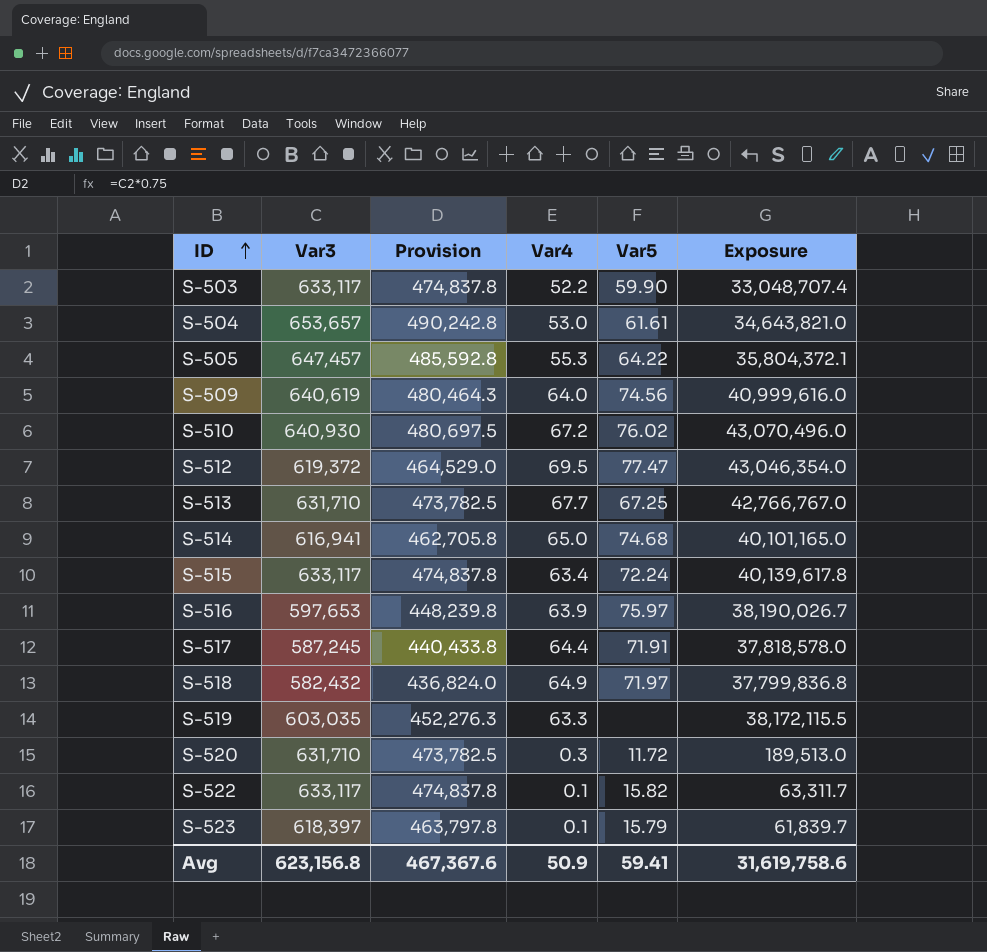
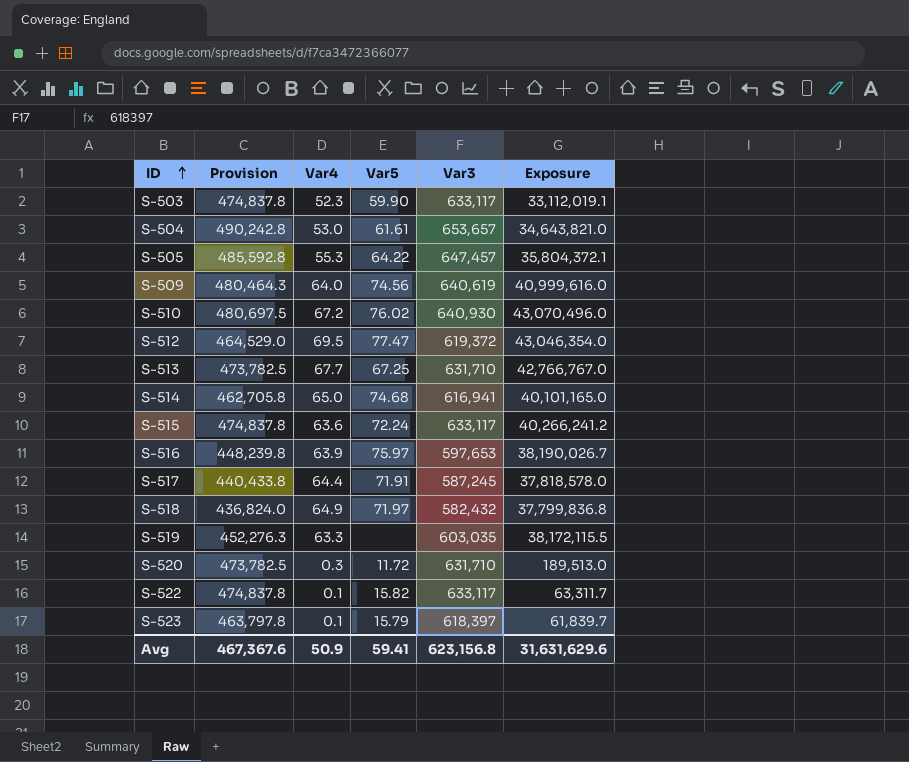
column Var3 | position: 2 -> 5
S-503 | Var4: 52.2 -> 52.3
S-503 | Exposure: 33,048,707.4 -> 33,112,019.1
S-515 | Var4: 63.4 -> 63.6
S-515 | Exposure: 40,139,617.8 -> 40,266,241.2
Avg | Exposure: 31,619,758.6 -> 31,631,629.6

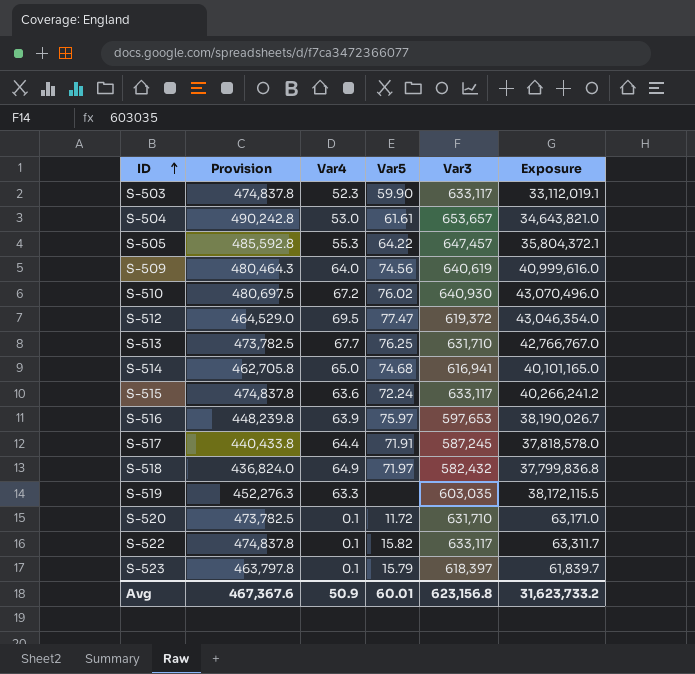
S-513 | Var5: 67.25 -> 76.25
S-520 | Var4: 0.3 -> 0.1
S-520 | Exposure: 189,513.0 -> 63,171.0
Avg | Var5: 59.41 -> 60.01
Avg | Exposure: 31,631,629.6 -> 31,623,733.2

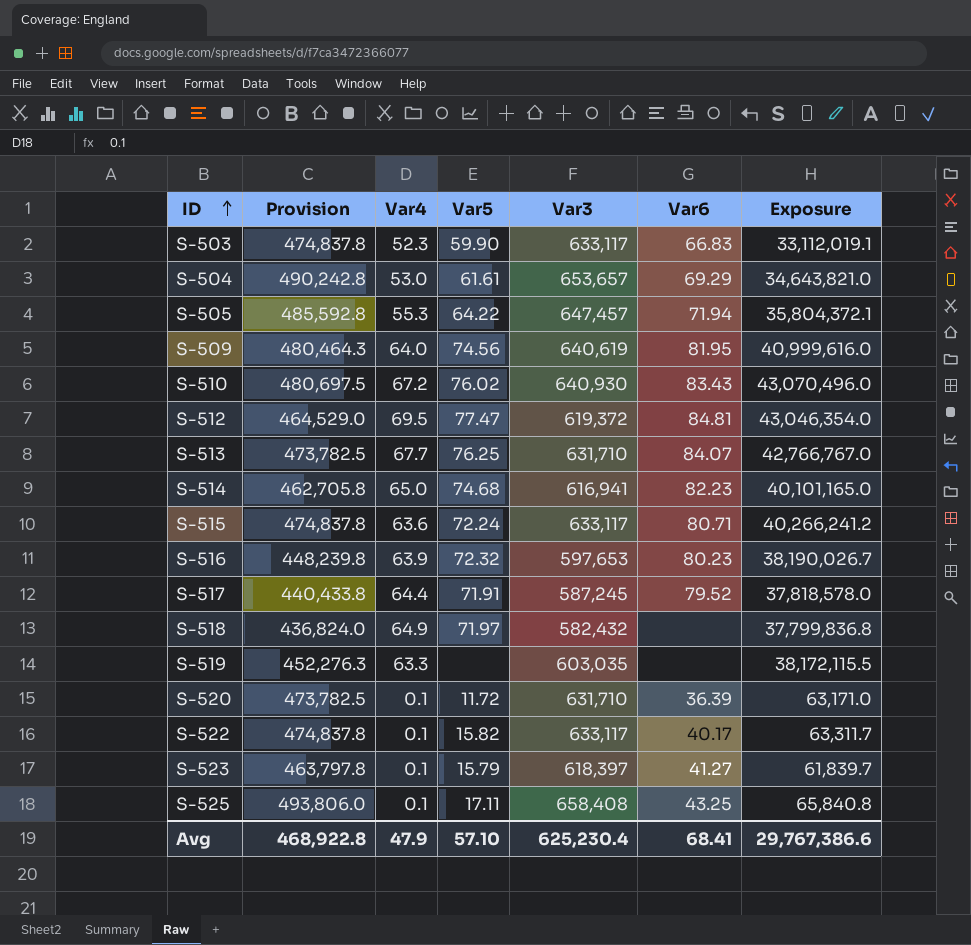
column Var6 | position: none -> 6
S-516 | Var5: 75.97 -> 72.32
row S-525: none -> 493,806.0 | 0.1 | 17.11 | 658,408 | 43.25 | 65,840.8
Avg | Provision: 467,367.6 -> 468,922.8
Avg | Var4: 50.9 -> 47.9
Avg | Var5: 60.01 -> 57.10
Avg | Var3: 623,156.8 -> 625,230.4
Avg | Exposure: 31,623,733.2 -> 29,767,386.6

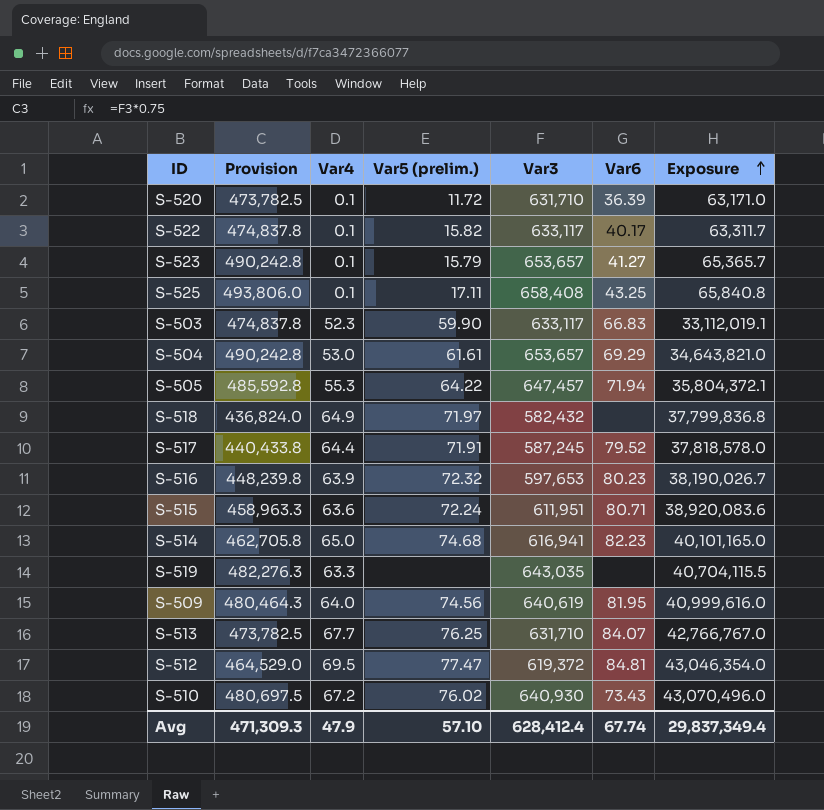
row order: ID ascending -> Exposure ascending
column name: Var5 -> Var5 (prelim.)
S-523 | Provision: 463,797.8 -> 490,242.8
S-523 | Var3: 618,397 -> 653,657
S-523 | Exposure: 61,839.7 -> 65,365.7
S-515 | Provision: 474,837.8 -> 458,963.3
S-515 | Var3: 633,117 -> 611,951
S-515 | Exposure: 40,266,241.2 -> 38,920,083.6
S-519 | Provision: 452,276.3 -> 482,276.3
S-519 | Var3: 603,035 -> 643,035
S-519 | Exposure: 38,172,115.5 -> 40,704,115.5
S-510 | Var6: 83.43 -> 73.43
Avg | Provision: 468,922.8 -> 471,309.3
Avg | Var3: 625,230.4 -> 628,412.4
Avg | Var6: 68.41 -> 67.74
Avg | Exposure: 29,767,386.6 -> 29,837,349.4

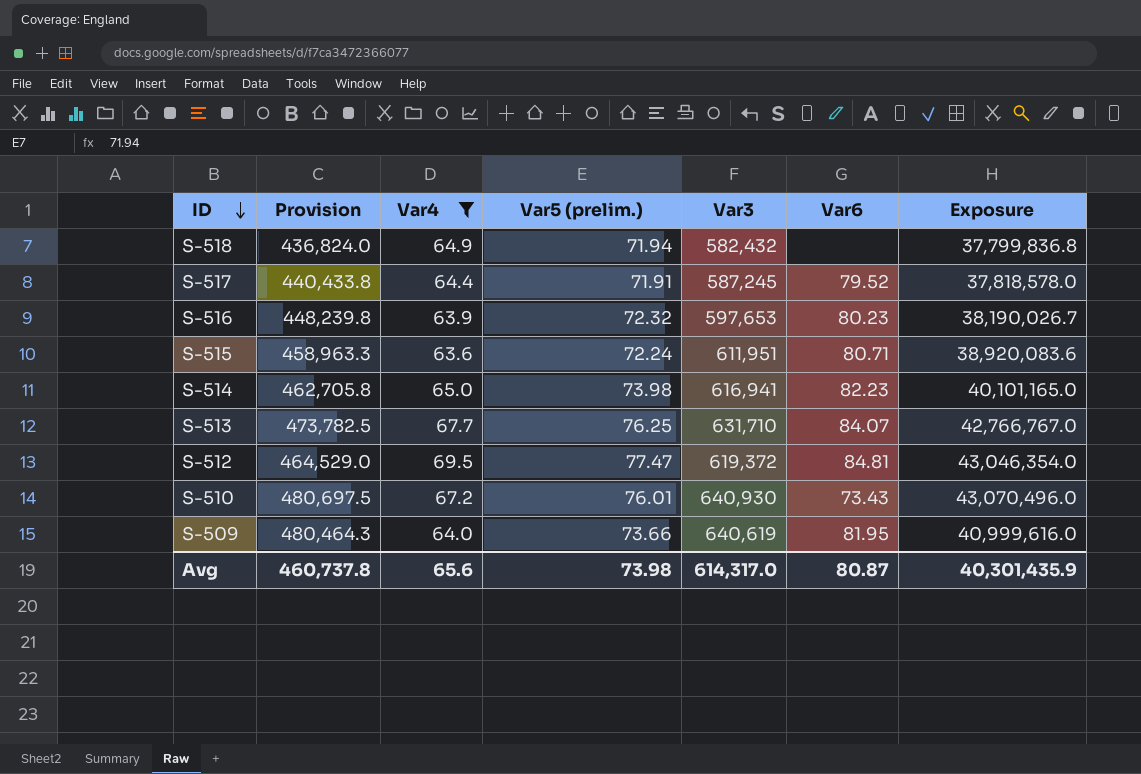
filter: none -> Var4 >= 63.6
row order: Exposure ascending -> ID descending
S-518 | Var5 (prelim.): 71.97 -> 71.94
S-514 | Var5 (prelim.): 74.68 -> 73.98
S-510 | Var5 (prelim.): 76.02 -> 76.01
S-509 | Var5 (prelim.): 74.56 -> 73.66
Avg | Provision: 471,309.3 -> 460,737.8
Avg | Var4: 47.9 -> 65.6
Avg | Var5 (prelim.): 57.10 -> 73.98
Avg | Var3: 628,412.4 -> 614,317.0
Avg | Var6: 67.74 -> 80.87
Avg | Exposure: 29,837,349.4 -> 40,301,435.9

